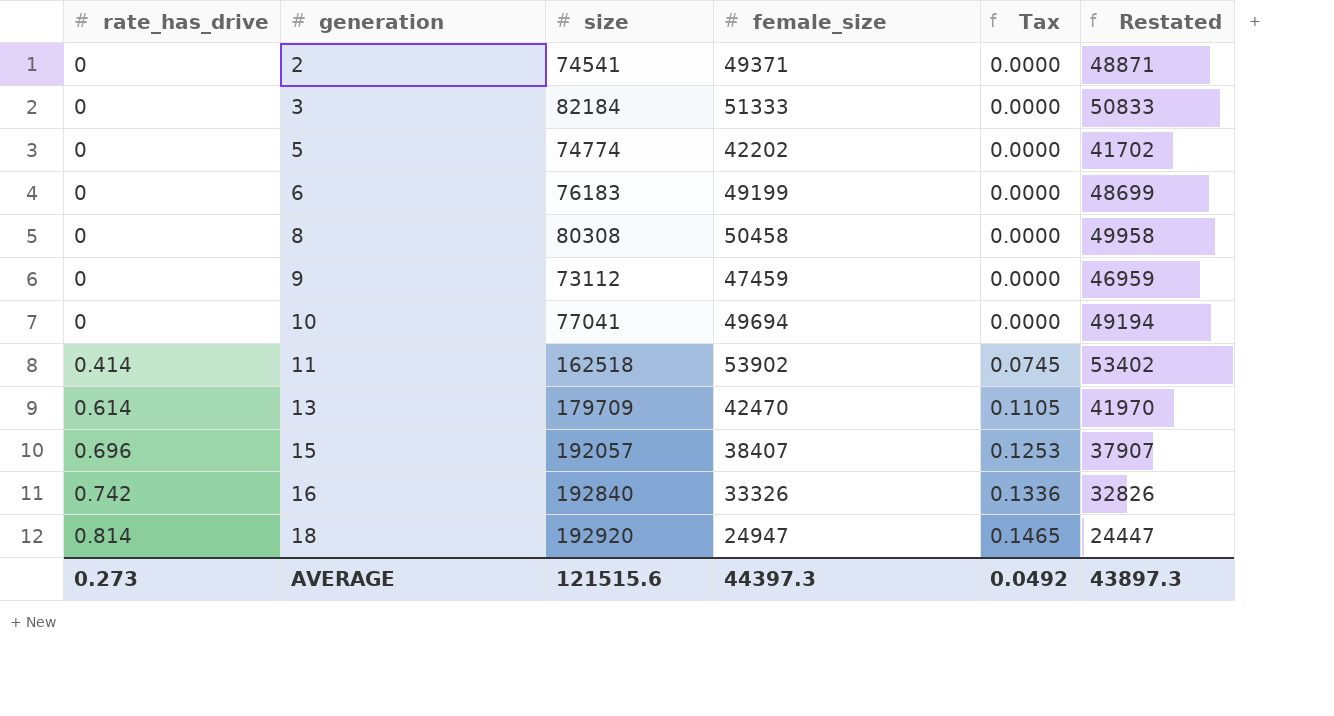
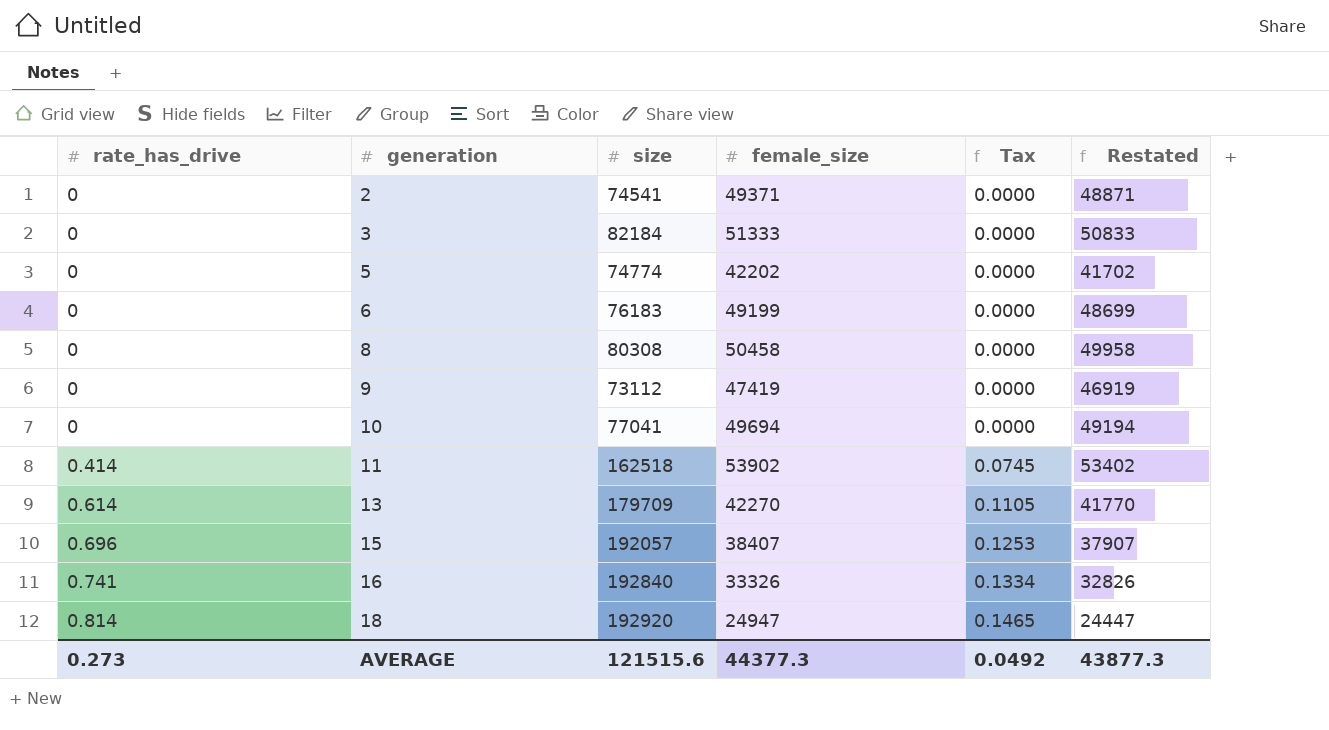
9 | female_size: 47459 -> 47419
9 | Restated: 46959 -> 46919
13 | female_size: 42470 -> 42270
13 | Restated: 41970 -> 41770
16 | rate_has_drive: 0.742 -> 0.741
16 | Tax: 0.1336 -> 0.1334
AVERAGE | female_size: 44397.3 -> 44377.3
AVERAGE | Restated: 43897.3 -> 43877.3

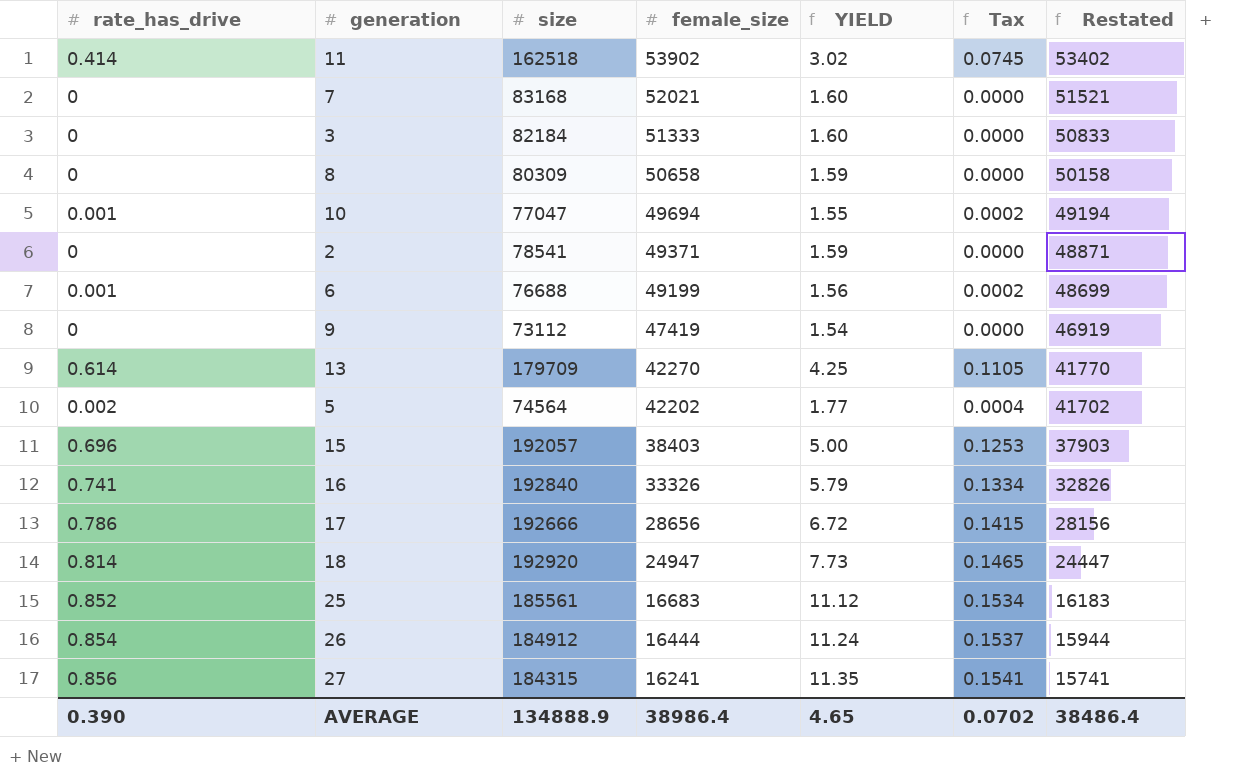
row order: rate_has_drive ascending -> female_size descending
column YIELD | formula: none -> [size] / [female_size]
row 7: none -> 0 | 83168 | 52021 | 1.60 | 0.0000 | 51521
8 | size: 80308 -> 80309
8 | female_size: 50458 -> 50658
8 | Restated: 49958 -> 50158
10 | rate_has_drive: 0 -> 0.001
10 | size: 77041 -> 77047
10 | Tax: 0.0000 -> 0.0002
2 | size: 74541 -> 78541
6 | rate_has_drive: 0 -> 0.001
6 | size: 76183 -> 76688
6 | Tax: 0.0000 -> 0.0002
5 | rate_has_drive: 0 -> 0.002
5 | size: 74774 -> 74564
5 | Tax: 0.0000 -> 0.0004
15 | female_size: 38407 -> 38403
15 | Restated: 37907 -> 37903
row 17: none -> 0.786 | 192666 | 28656 | 6.72 | 0.1415 | 28156
row 25: none -> 0.852 | 185561 | 16683 | 11.12 | 0.1534 | 16183
row 26: none -> 0.854 | 184912 | 16444 | 11.24 | 0.1537 | 15944
row 27: none -> 0.856 | 184315 | 16241 | 11.35 | 0.1541 | 15741
AVERAGE | rate_has_drive: 0.273 -> 0.390
AVERAGE | size: 121515.6 -> 134888.9
AVERAGE | female_size: 44377.3 -> 38986.4
AVERAGE | Tax: 0.0492 -> 0.0702
AVERAGE | Restated: 43877.3 -> 38486.4

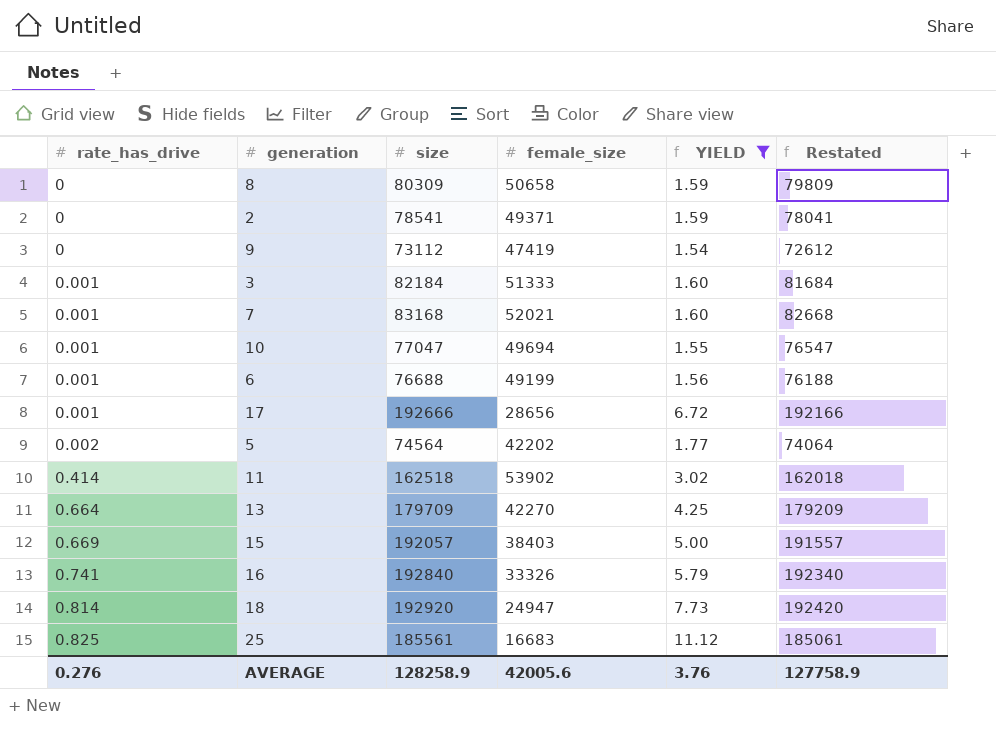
filter: none -> YIELD <= 11.12
row order: female_size descending -> rate_has_drive ascending
column Tax | formula: [rate_has_drive] * 0.18 -> none
column Restated | formula: [female_size] - 500 -> [size] - 500
3 | rate_has_drive: 0 -> 0.001
7 | rate_has_drive: 0 -> 0.001
17 | rate_has_drive: 0.786 -> 0.001
13 | rate_has_drive: 0.614 -> 0.664
15 | rate_has_drive: 0.696 -> 0.669
25 | rate_has_drive: 0.852 -> 0.825
AVERAGE | rate_has_drive: 0.390 -> 0.276
AVERAGE | size: 134888.9 -> 128258.9
AVERAGE | female_size: 38986.4 -> 42005.6
AVERAGE | YIELD: 4.65 -> 3.76
AVERAGE | Restated: 38486.4 -> 127758.9

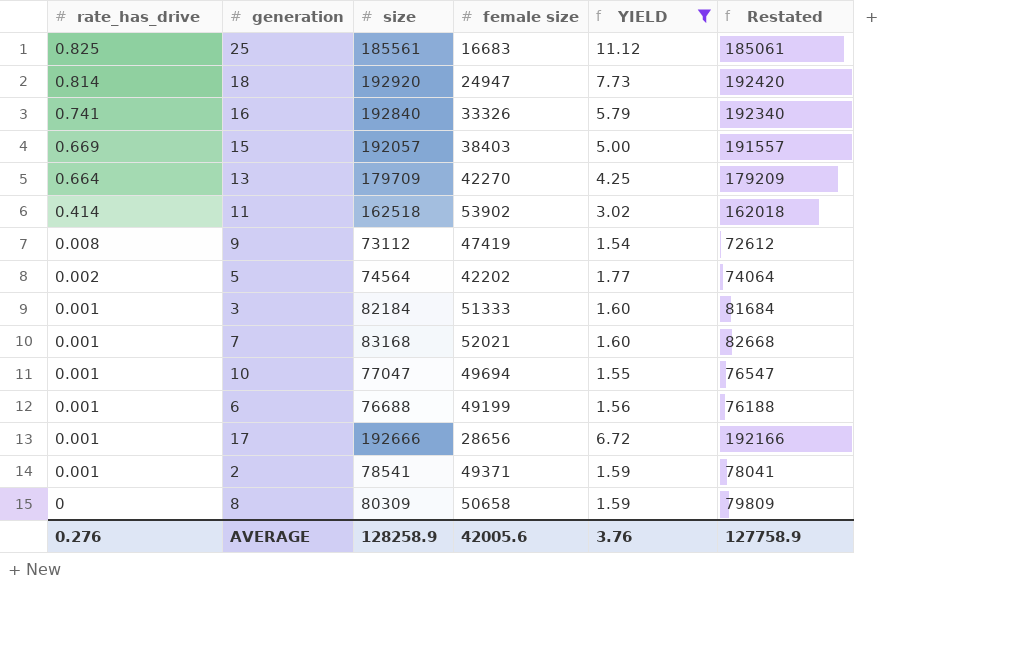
row order: rate_has_drive ascending -> rate_has_drive descending
column name: female_size -> female size
9 | rate_has_drive: 0 -> 0.008
2 | rate_has_drive: 0 -> 0.001

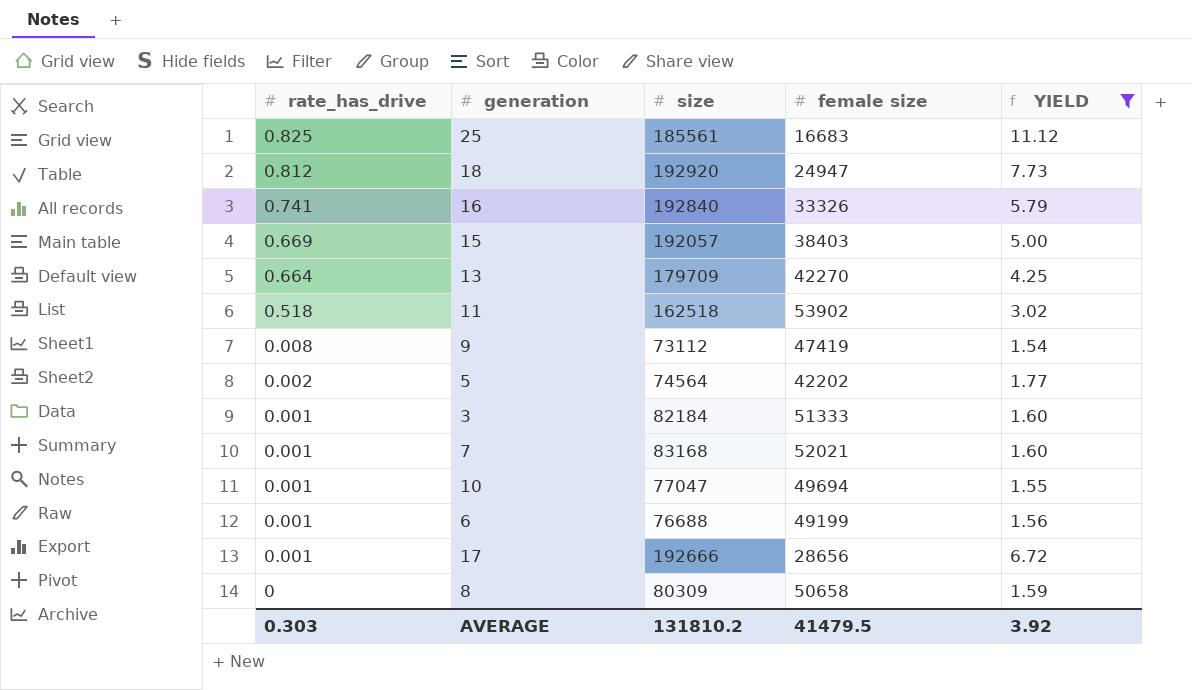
column Restated | formula: [size] - 500 -> none
row 2: 0.001 | 78541 | 49371 | 1.59 | 78041 -> none
18 | rate_has_drive: 0.814 -> 0.812
11 | rate_has_drive: 0.414 -> 0.518
AVERAGE | rate_has_drive: 0.276 -> 0.303
AVERAGE | size: 128258.9 -> 131810.2
AVERAGE | female size: 42005.6 -> 41479.5
AVERAGE | YIELD: 3.76 -> 3.92

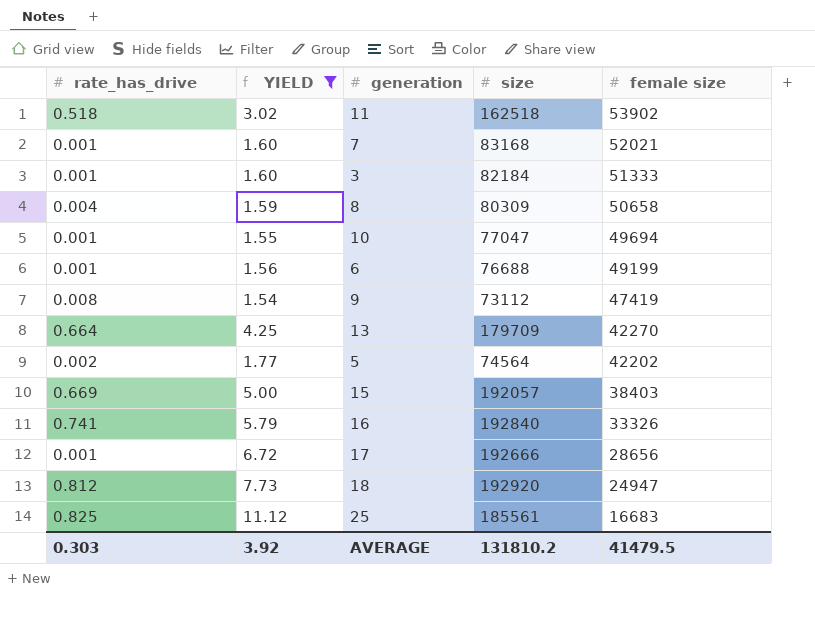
row order: rate_has_drive descending -> female size descending
column YIELD | position: 5 -> 2
8 | rate_has_drive: 0 -> 0.004

